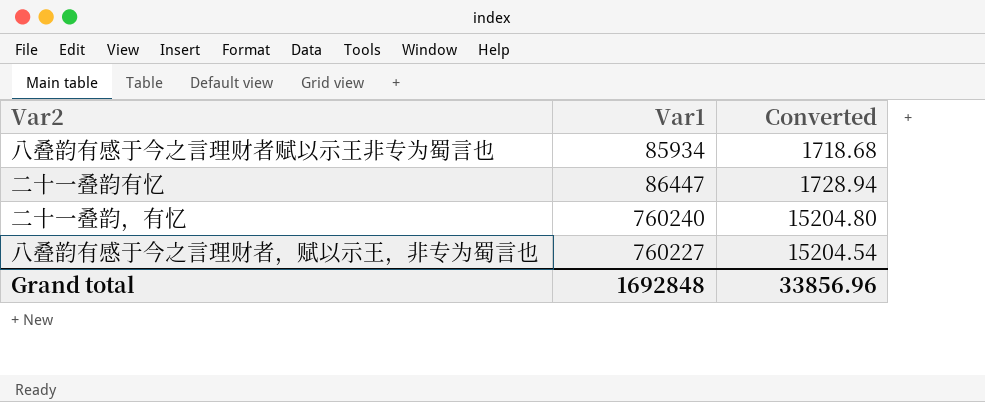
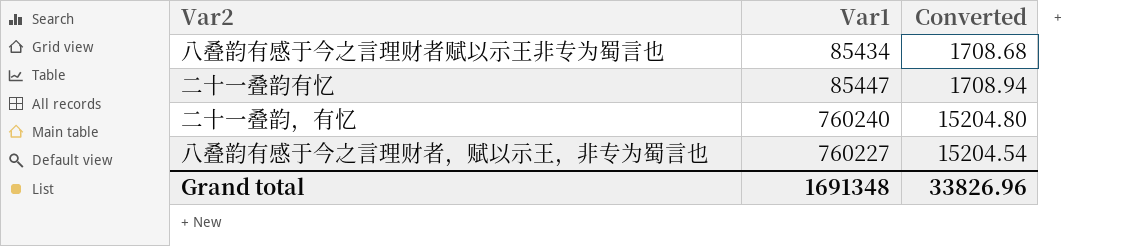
八叠韵有感于今之言理财者赋以示王非专为蜀言也 | Var1: 85934 -> 85434
八叠韵有感于今之言理财者赋以示王非专为蜀言也 | Converted: 1718.68 -> 1708.68
二十一叠韵有忆 | Var1: 86447 -> 85447
二十一叠韵有忆 | Converted: 1728.94 -> 1708.94
Grand total | Var1: 1692848 -> 1691348
Grand total | Converted: 33856.96 -> 33826.96

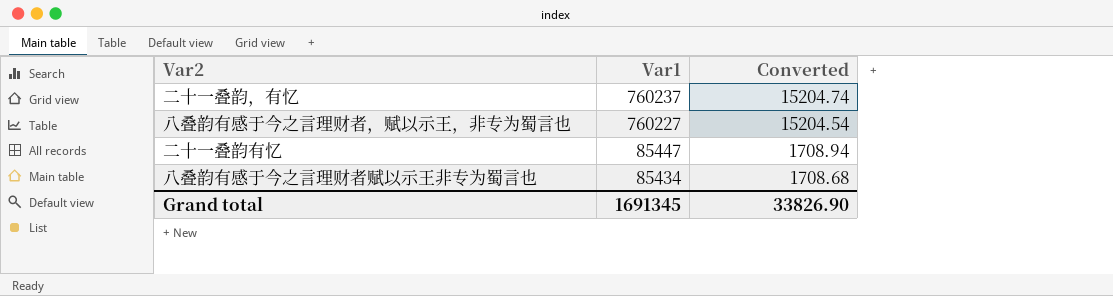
row order: none -> Var1 descending
二十一叠韵，有忆 | Var1: 760240 -> 760237
二十一叠韵，有忆 | Converted: 15204.80 -> 15204.74
Grand total | Var1: 1691348 -> 1691345
Grand total | Converted: 33826.96 -> 33826.90

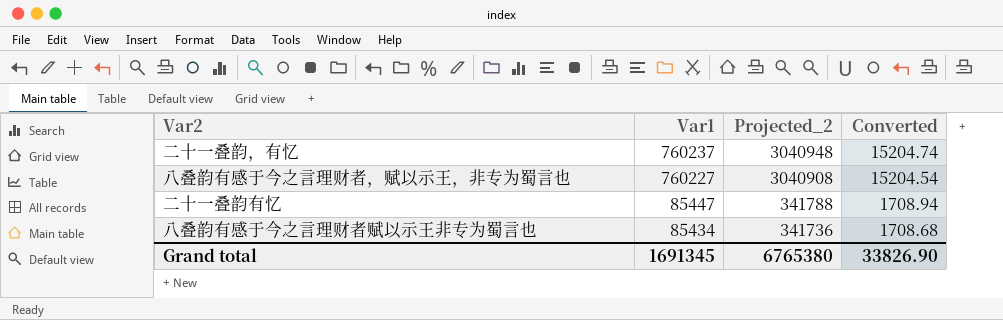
column Projected_2 | formula: none -> [Var1] * 4

